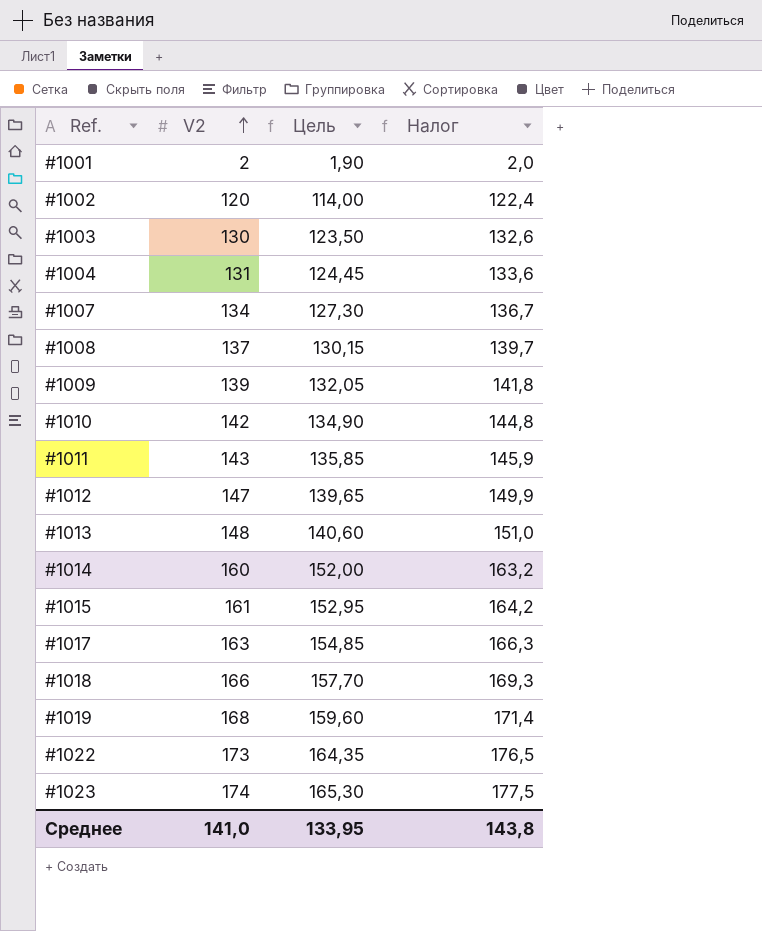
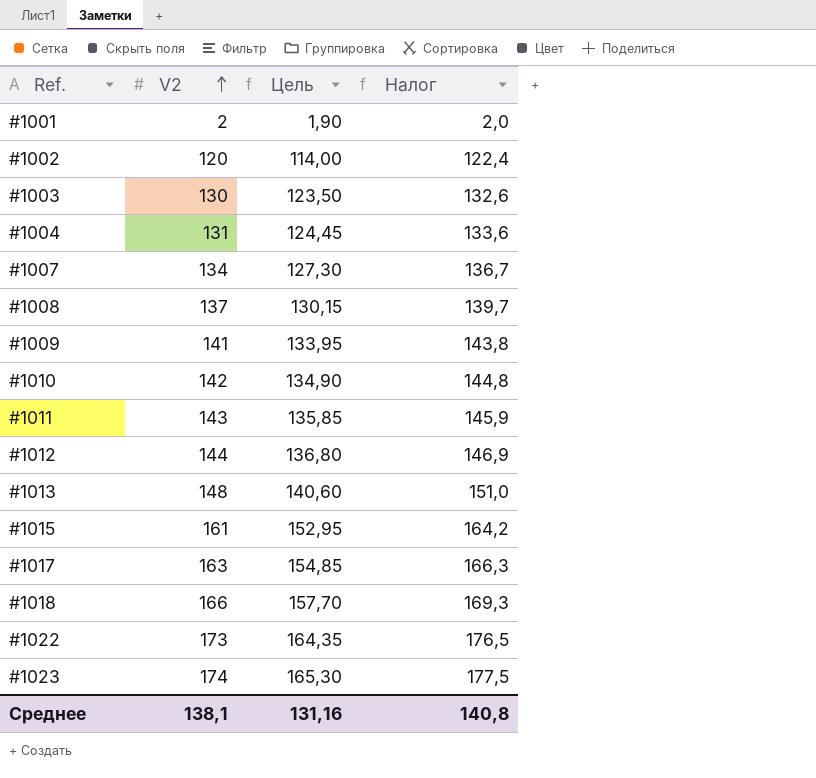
row #1014: 160 | 152,00 | 163,2 -> none
row #1019: 168 | 159,60 | 171,4 -> none
#1009 | V2: 139 -> 141
#1009 | Цель: 132,05 -> 133,95
#1009 | Налог: 141,8 -> 143,8
#1012 | V2: 147 -> 144
#1012 | Цель: 139,65 -> 136,80
#1012 | Налог: 149,9 -> 146,9
Среднее | V2: 141,0 -> 138,1
Среднее | Цель: 133,95 -> 131,16
Среднее | Налог: 143,8 -> 140,8

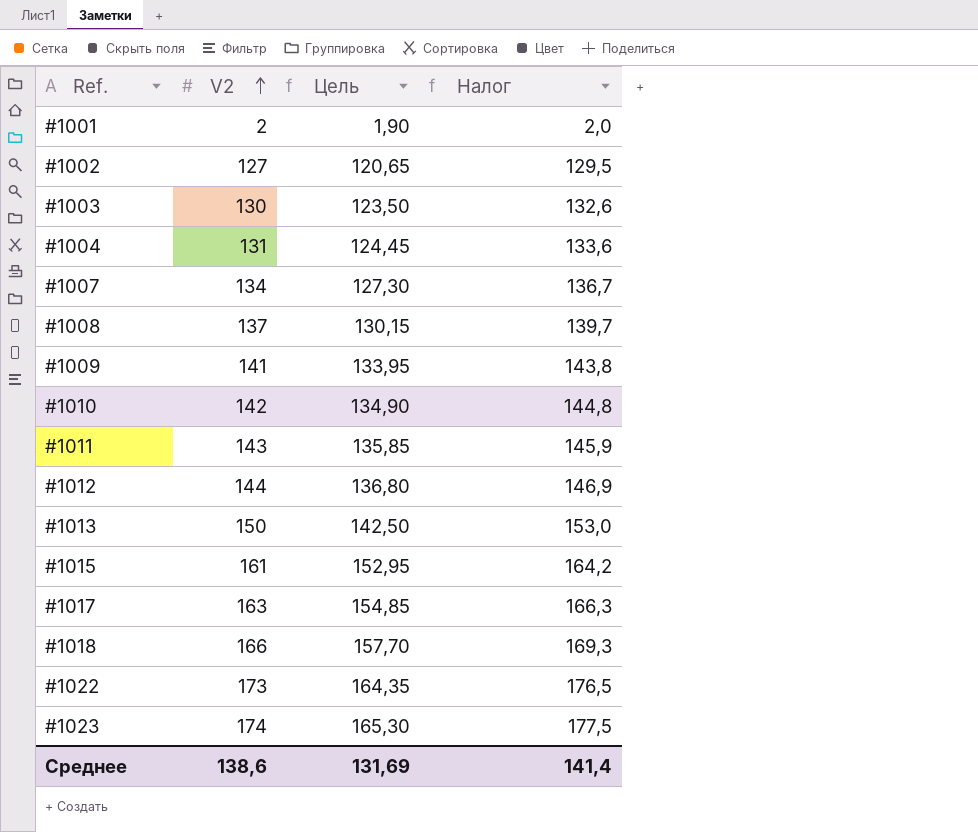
#1002 | V2: 120 -> 127
#1002 | Цель: 114,00 -> 120,65
#1002 | Налог: 122,4 -> 129,5
#1013 | V2: 148 -> 150
#1013 | Цель: 140,60 -> 142,50
#1013 | Налог: 151,0 -> 153,0
Среднее | V2: 138,1 -> 138,6
Среднее | Цель: 131,16 -> 131,69
Среднее | Налог: 140,8 -> 141,4

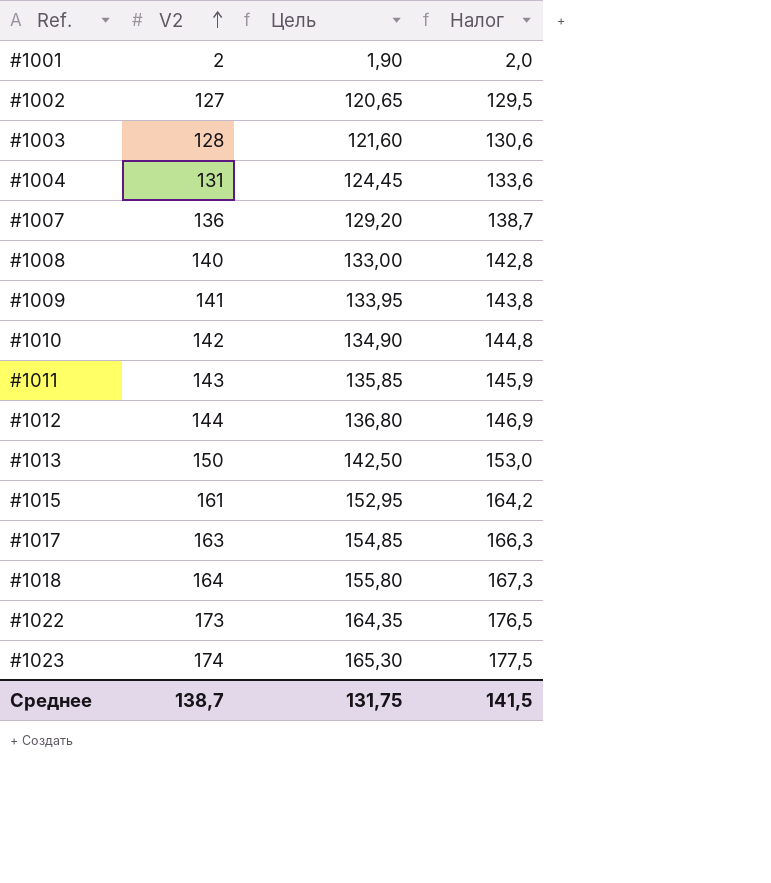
#1003 | V2: 130 -> 128
#1003 | Цель: 123,50 -> 121,60
#1003 | Налог: 132,6 -> 130,6
#1007 | V2: 134 -> 136
#1007 | Цель: 127,30 -> 129,20
#1007 | Налог: 136,7 -> 138,7
#1008 | V2: 137 -> 140
#1008 | Цель: 130,15 -> 133,00
#1008 | Налог: 139,7 -> 142,8
#1018 | V2: 166 -> 164
#1018 | Цель: 157,70 -> 155,80
#1018 | Налог: 169,3 -> 167,3
Среднее | V2: 138,6 -> 138,7
Среднее | Цель: 131,69 -> 131,75
Среднее | Налог: 141,4 -> 141,5

